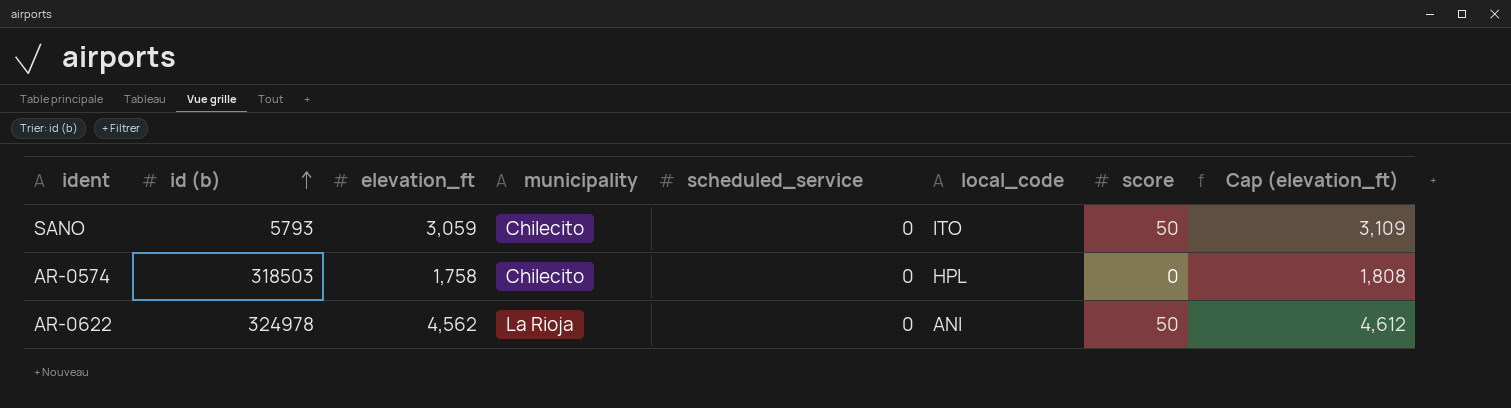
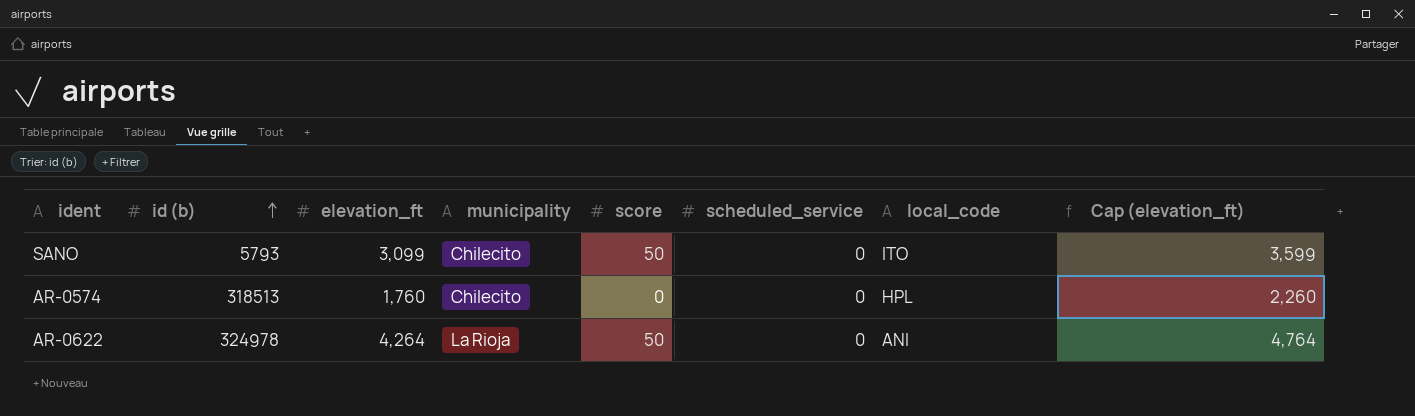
column score | position: 7 -> 5
column Cap (elevation_ft) | formula: [elevation_ft] + 50 -> [elevation_ft] + 500
SANO | elevation_ft: 3,059 -> 3,099
AR-0574 | id (b): 318503 -> 318513
AR-0574 | elevation_ft: 1,758 -> 1,760
AR-0622 | elevation_ft: 4,562 -> 4,264

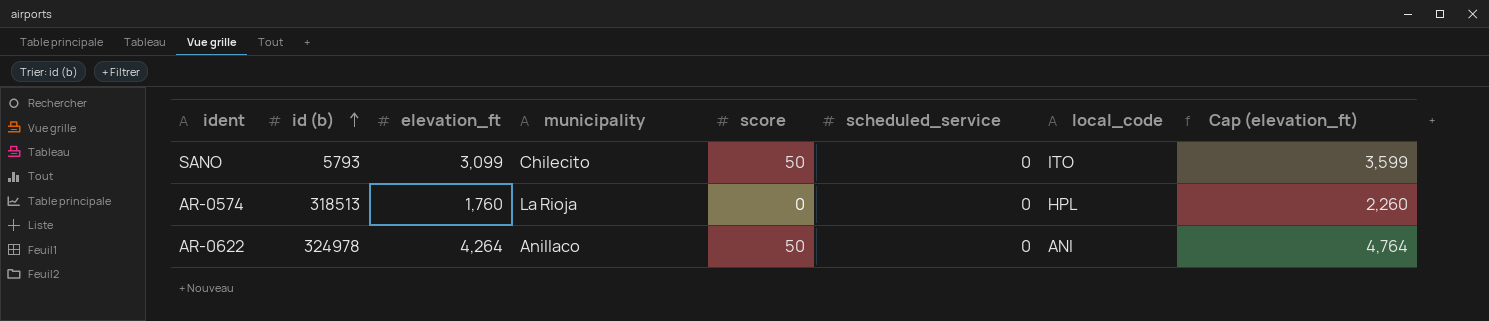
AR-0574 | municipality: Chilecito -> La Rioja
AR-0622 | municipality: La Rioja -> Anillaco

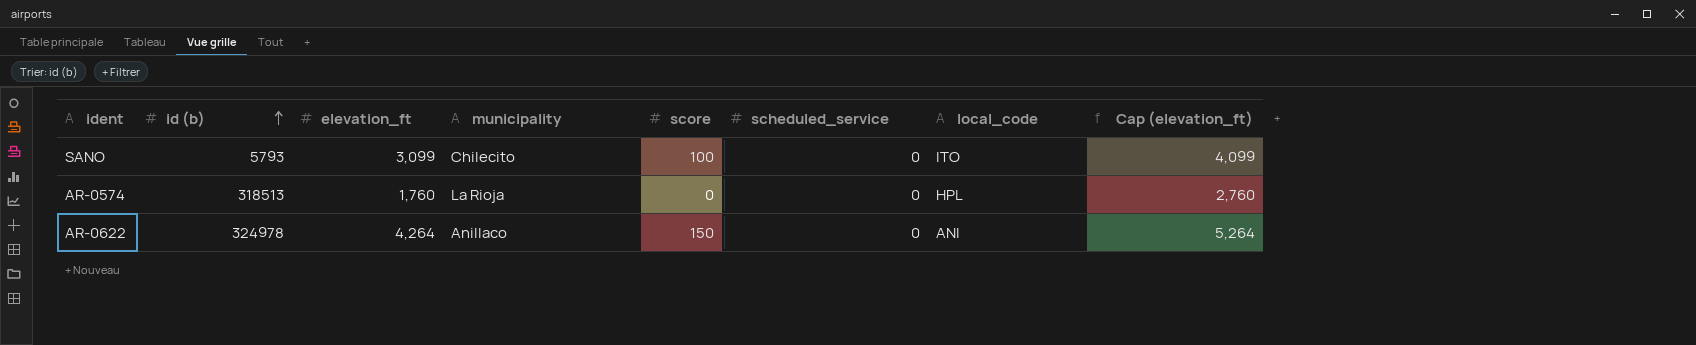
column Cap (elevation_ft) | formula: [elevation_ft] + 500 -> [elevation_ft] + 1000
SANO | score: 50 -> 100
AR-0622 | score: 50 -> 150

